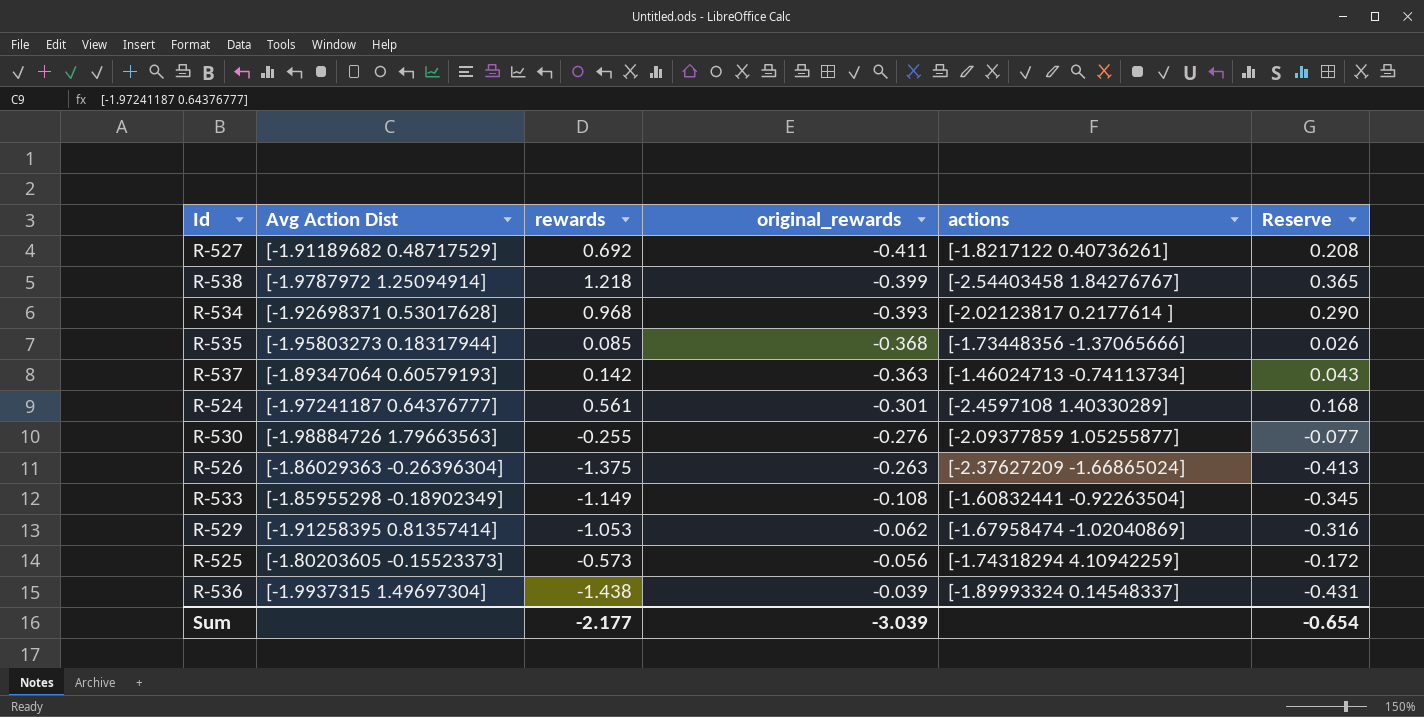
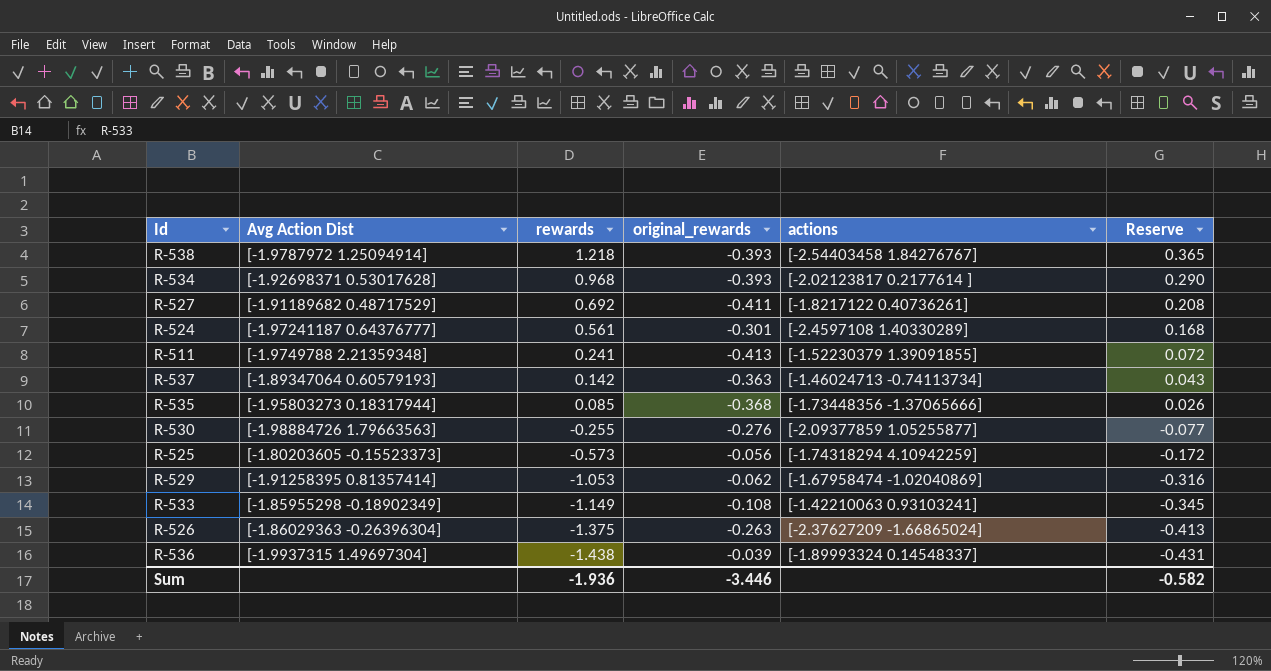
row order: original_rewards ascending -> rewards descending
R-538 | original_rewards: -0.399 -> -0.393
row R-511: none -> [-1.9749788 2.21359348] | 0.241 | -0.413 | [-1.52230379 1.39091855] | 0.072
R-533 | actions: [-1.60832441 -0.92263504] -> [-1.42210063 0.93103241]
Sum | rewards: -2.177 -> -1.936
Sum | original_rewards: -3.039 -> -3.446
Sum | Reserve: -0.654 -> -0.582

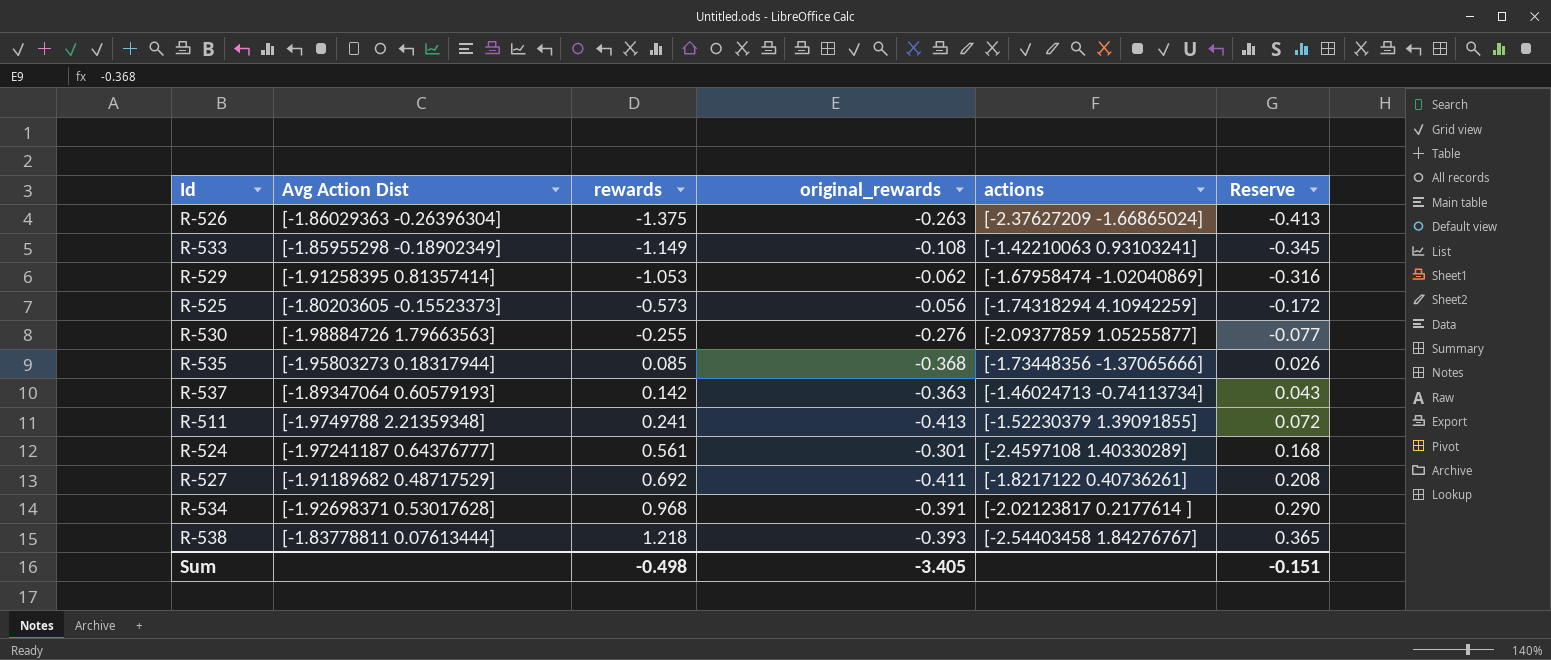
row order: rewards descending -> rewards ascending
row R-536: [-1.9937315 1.49697304] | -1.438 | -0.039 | [-1.89993324 0.14548337] | -0.431 -> none
R-534 | original_rewards: -0.393 -> -0.391
R-538 | Avg Action Dist: [-1.9787972 1.25094914] -> [-1.83778811 0.07613444]
Sum | rewards: -1.936 -> -0.498
Sum | original_rewards: -3.446 -> -3.405
Sum | Reserve: -0.582 -> -0.151

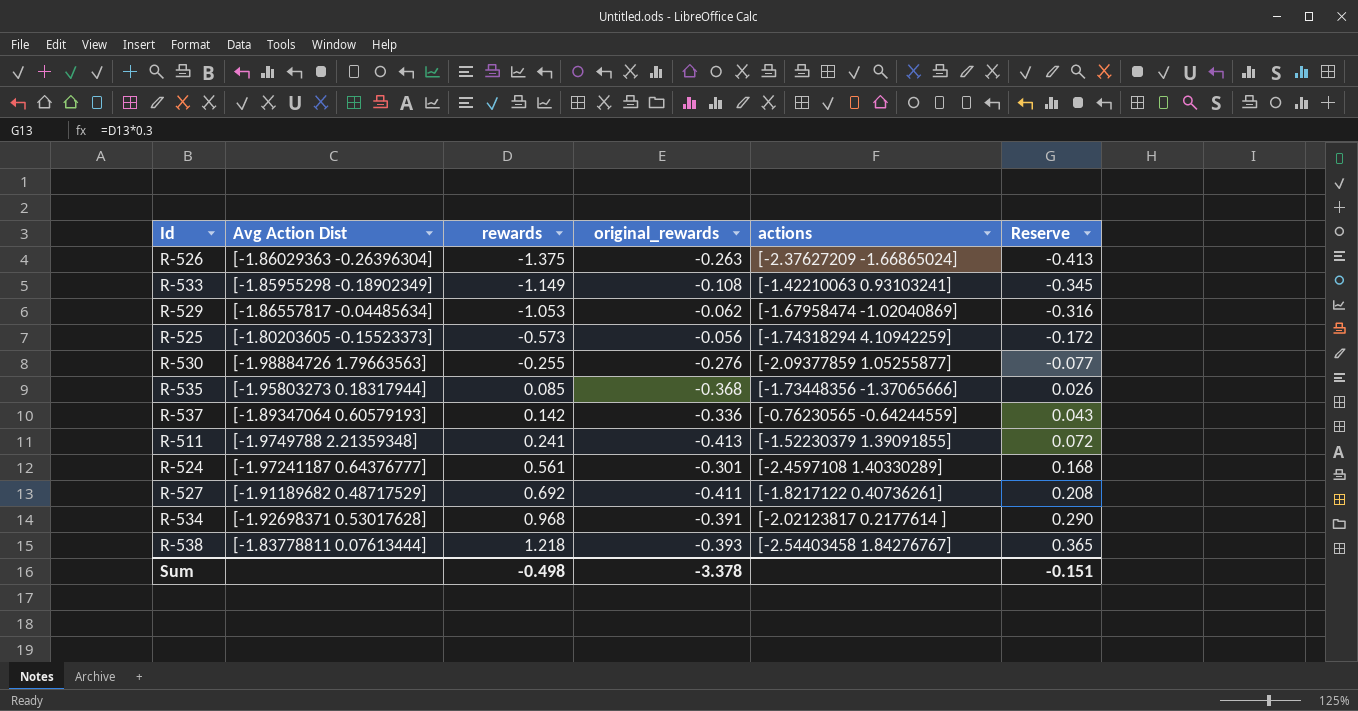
R-529 | Avg Action Dist: [-1.91258395 0.81357414] -> [-1.86557817 -0.04485634]
R-537 | original_rewards: -0.363 -> -0.336
R-537 | actions: [-1.46024713 -0.74113734] -> [-0.76230565 -0.64244559]
Sum | original_rewards: -3.405 -> -3.378

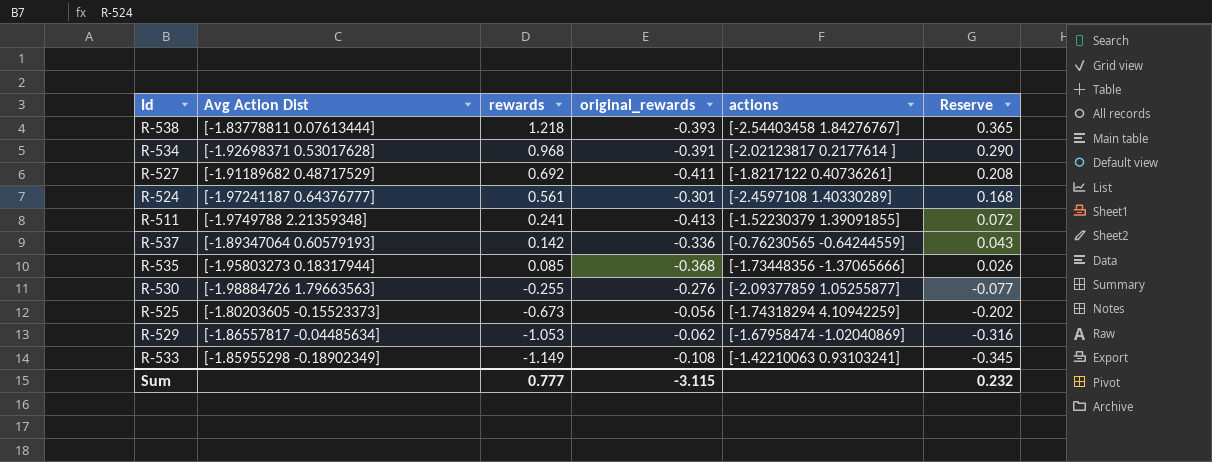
row order: rewards ascending -> rewards descending
row R-526: [-1.86029363 -0.26396304] | -1.375 | -0.263 | [-2.37627209 -1.66865024] | -0.413 -> none
R-525 | rewards: -0.573 -> -0.673
R-525 | Reserve: -0.172 -> -0.202
Sum | rewards: -0.498 -> 0.777
Sum | original_rewards: -3.378 -> -3.115
Sum | Reserve: -0.151 -> 0.232

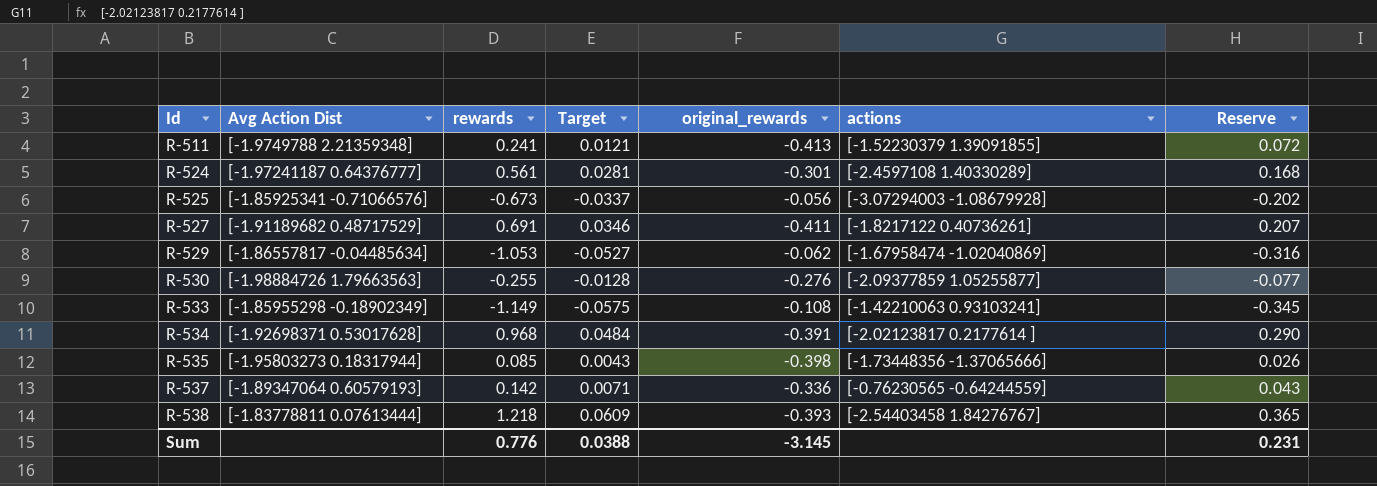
row order: rewards descending -> Id ascending
column Target | formula: none -> [rewards] * 0.05
R-525 | Avg Action Dist: [-1.80203605 -0.15523373] -> [-1.85925341 -0.71066576]
R-525 | actions: [-1.74318294 4.10942259] -> [-3.07294003 -1.08679928]
R-527 | rewards: 0.692 -> 0.691
R-527 | Reserve: 0.208 -> 0.207
R-535 | original_rewards: -0.368 -> -0.398
Sum | rewards: 0.777 -> 0.776
Sum | original_rewards: -3.115 -> -3.145
Sum | Reserve: 0.232 -> 0.231

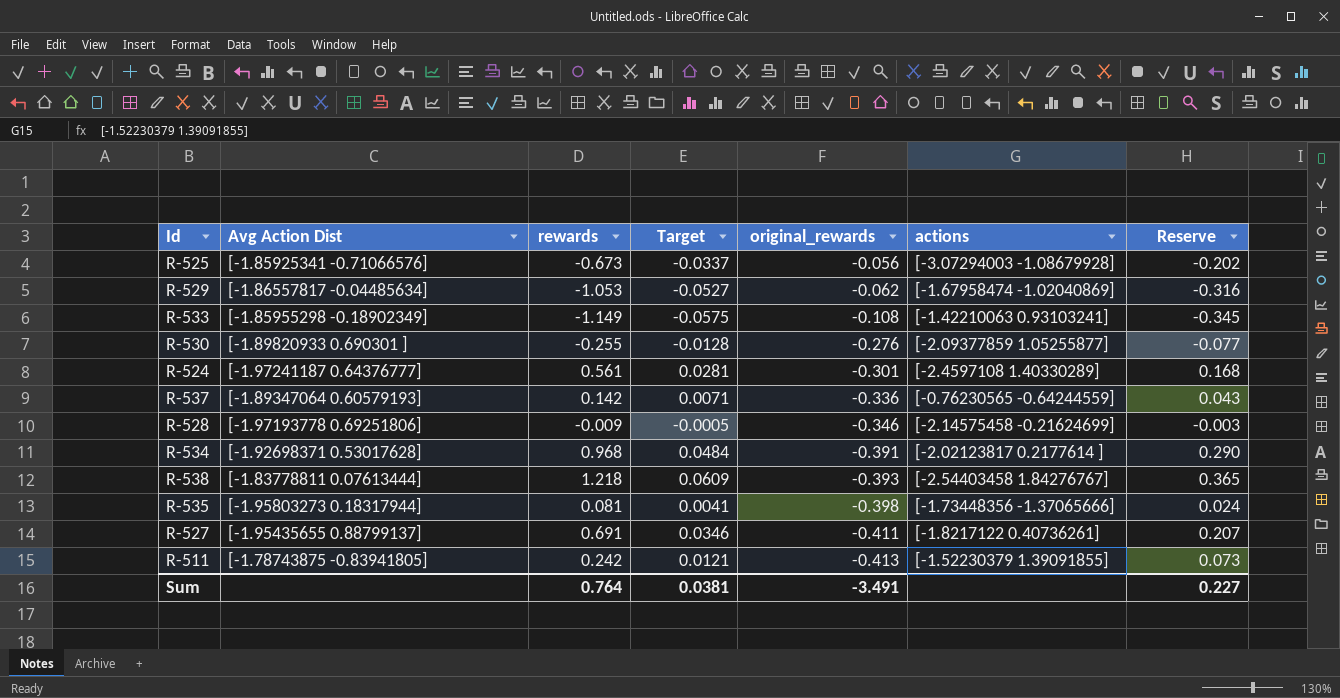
row order: Id ascending -> original_rewards descending
R-530 | Avg Action Dist: [-1.98884726 1.79663563] -> [-1.89820933 0.690301 ]
row R-528: none -> [-1.97193778 0.69251806] | -0.009 | -0.0005 | -0.346 | [-2.14575458 -0.21624699] | -0.003
R-535 | rewards: 0.085 -> 0.081
R-535 | Target: 0.0043 -> 0.0041
R-535 | Reserve: 0.026 -> 0.024
R-527 | Avg Action Dist: [-1.91189682 0.48717529] -> [-1.95435655 0.88799137]
R-511 | Avg Action Dist: [-1.9749788 2.21359348] -> [-1.78743875 -0.83941805]
R-511 | rewards: 0.241 -> 0.242
R-511 | Reserve: 0.072 -> 0.073
Sum | rewards: 0.776 -> 0.764
Sum | Target: 0.0388 -> 0.0381
Sum | original_rewards: -3.145 -> -3.491
Sum | Reserve: 0.231 -> 0.227

